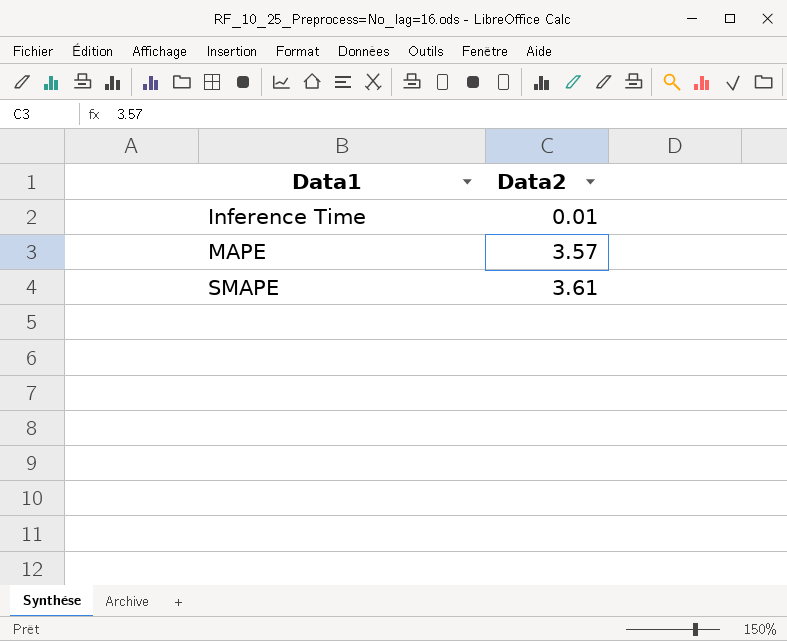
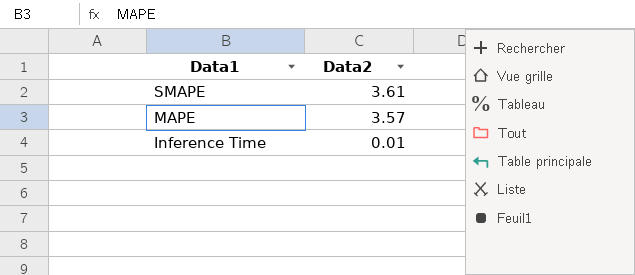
row order: Data1 ascending -> Data1 descending

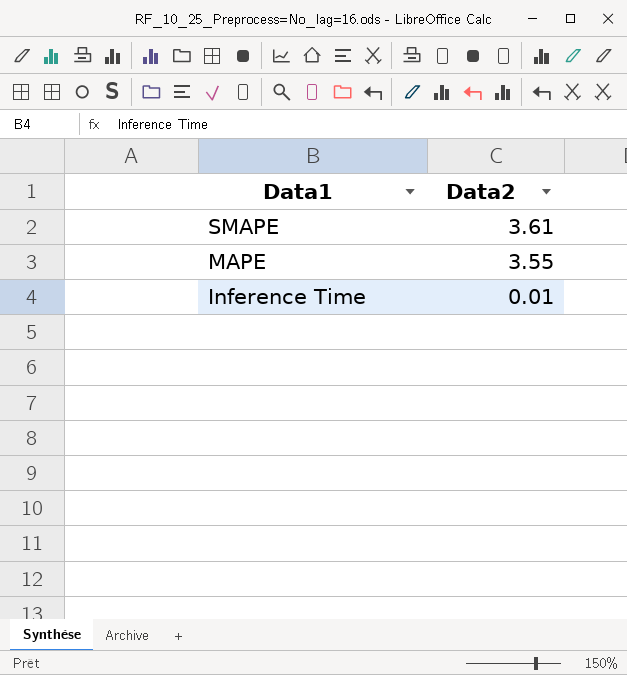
MAPE | Data2: 3.57 -> 3.55

